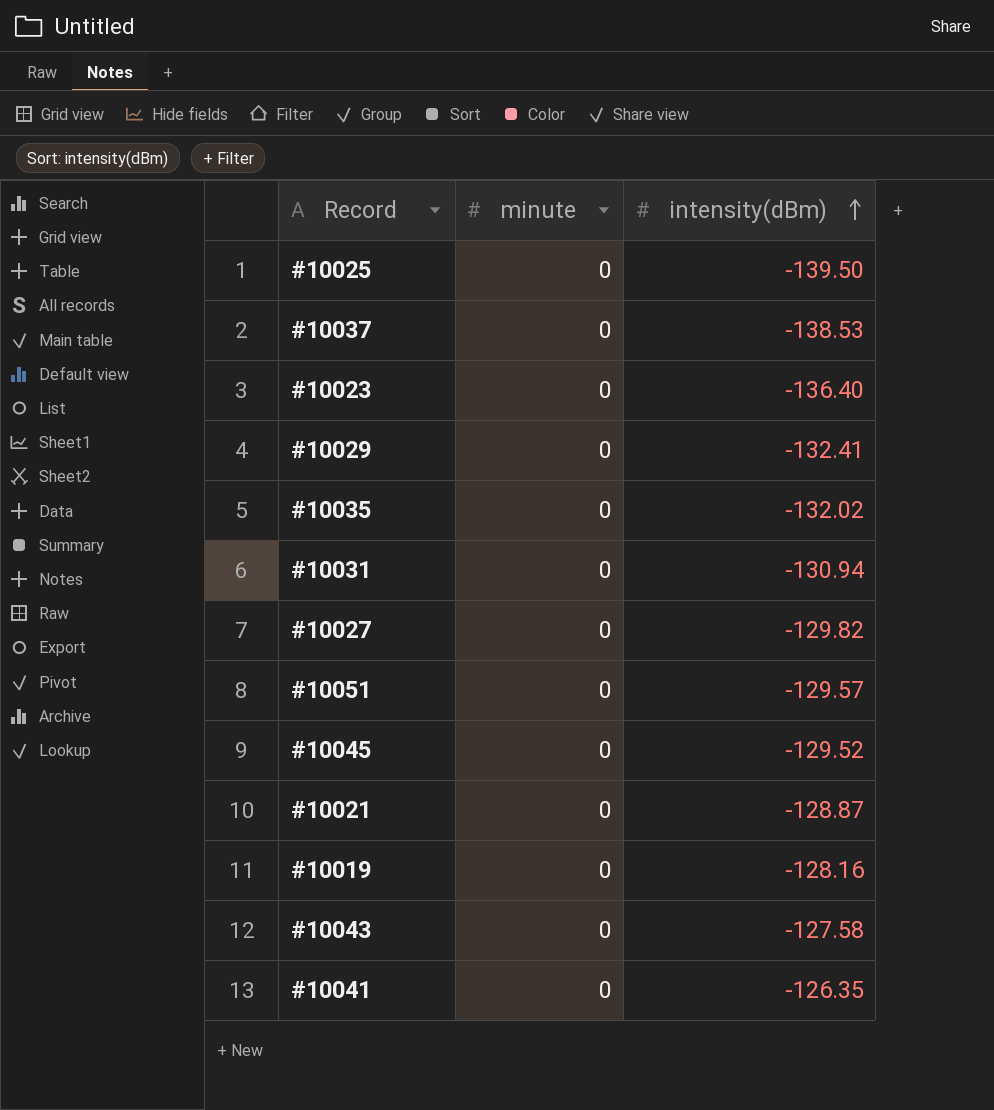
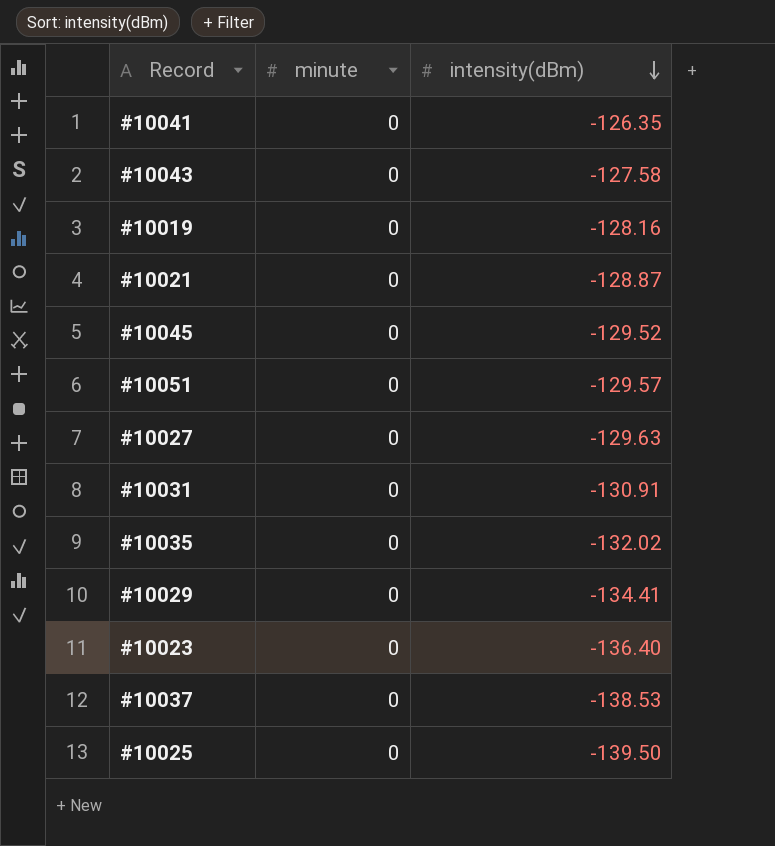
row order: intensity(dBm) ascending -> intensity(dBm) descending
#10027 | intensity(dBm): -129.82 -> -129.63
#10031 | intensity(dBm): -130.94 -> -130.91
#10029 | intensity(dBm): -132.41 -> -134.41

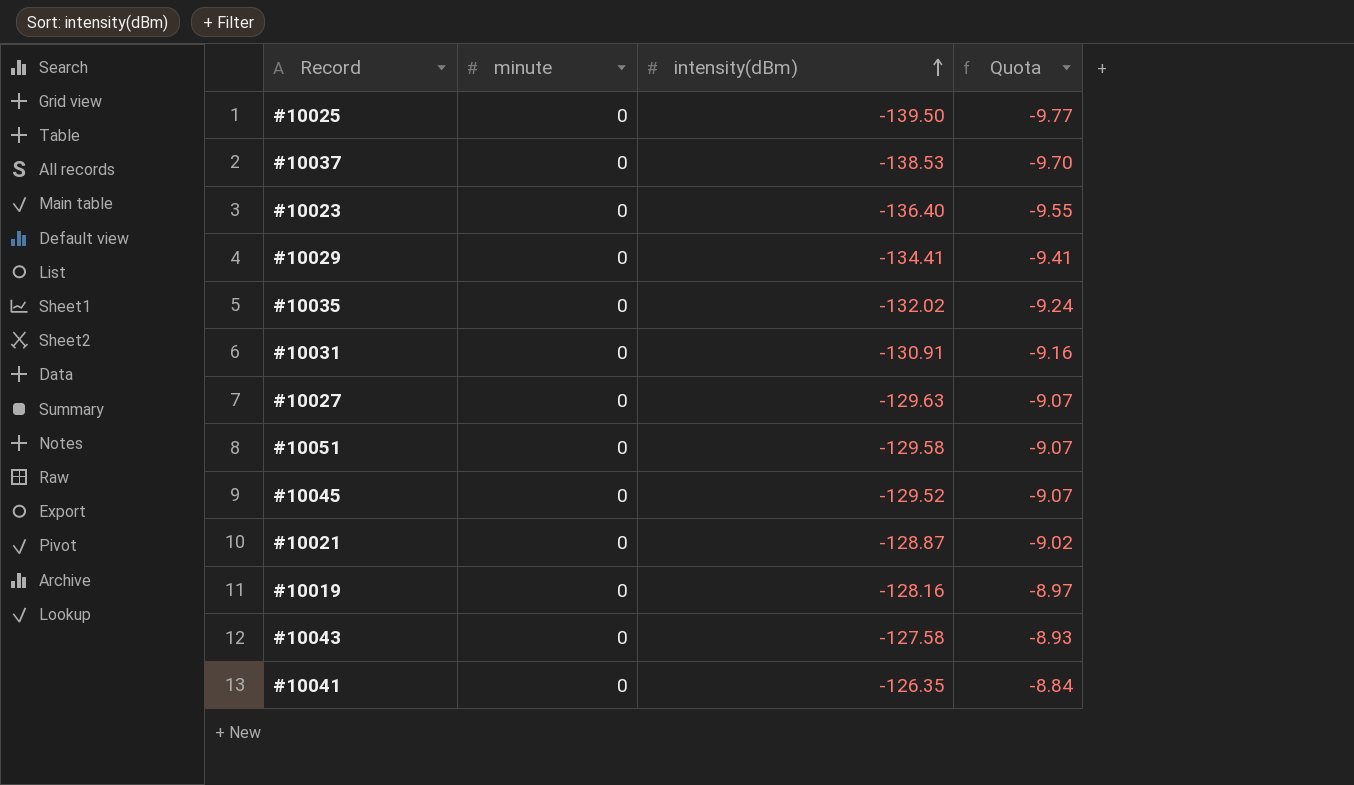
row order: intensity(dBm) descending -> intensity(dBm) ascending
column Quota | formula: none -> [intensity(dBm)] * 0.07
#10051 | intensity(dBm): -129.57 -> -129.58

